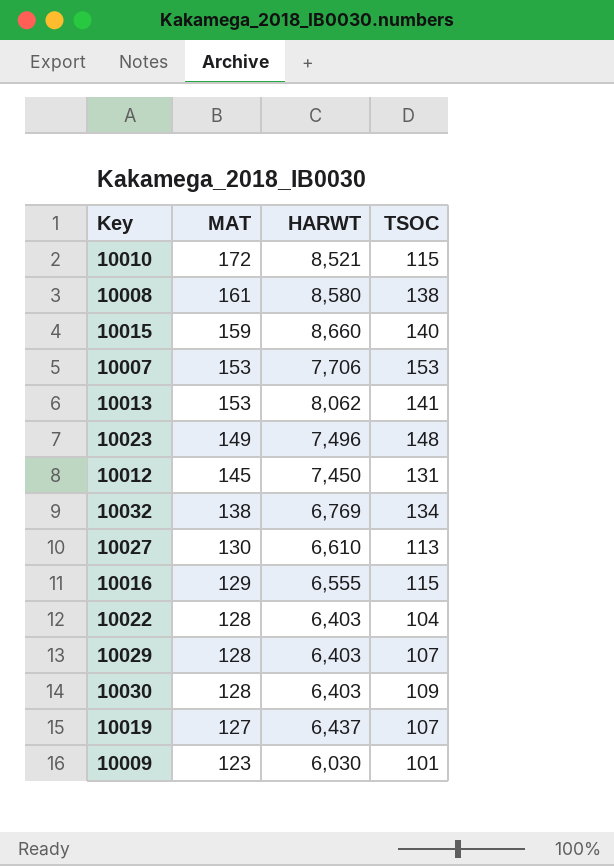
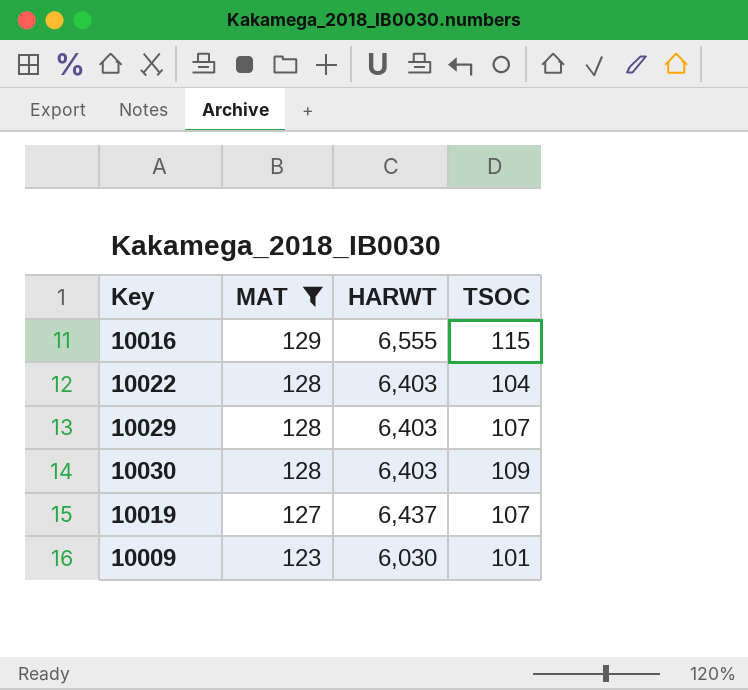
filter: none -> MAT <= 129

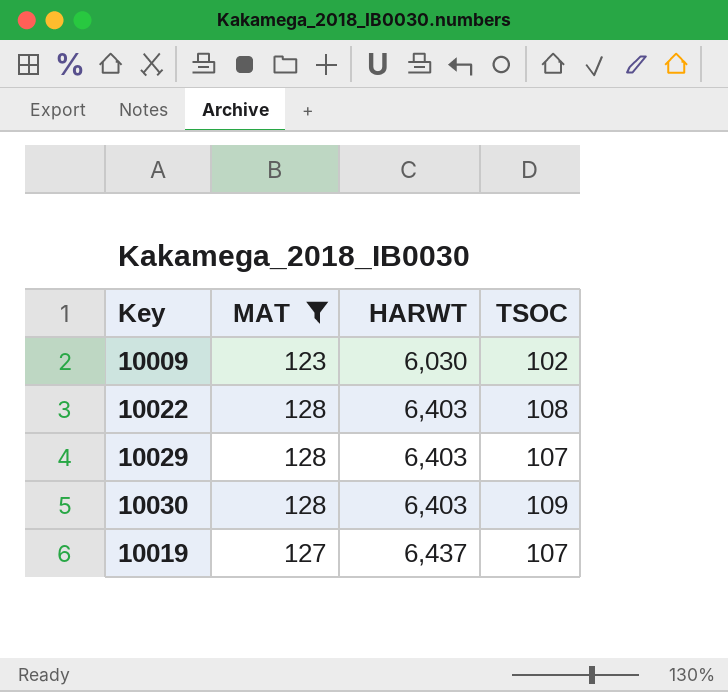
row order: MAT descending -> HARWT ascending
row 10016: 129 | 6,555 | 115 -> none
10009 | TSOC: 101 -> 102
10022 | TSOC: 104 -> 108

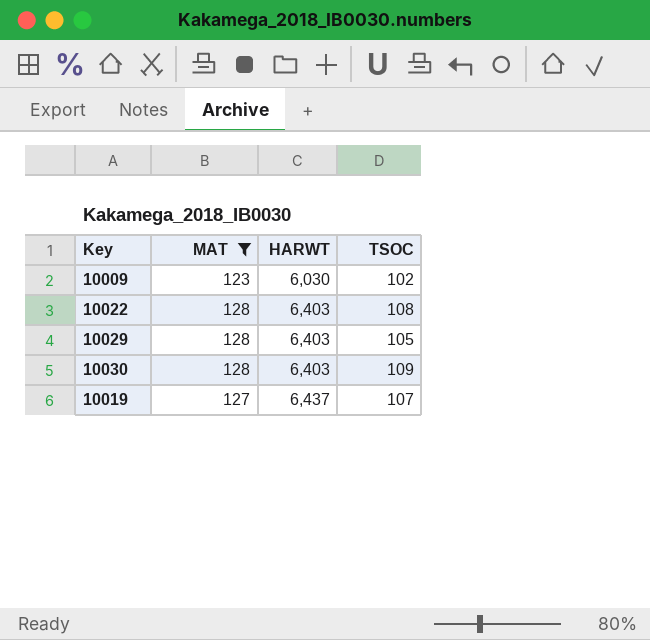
10029 | TSOC: 107 -> 105

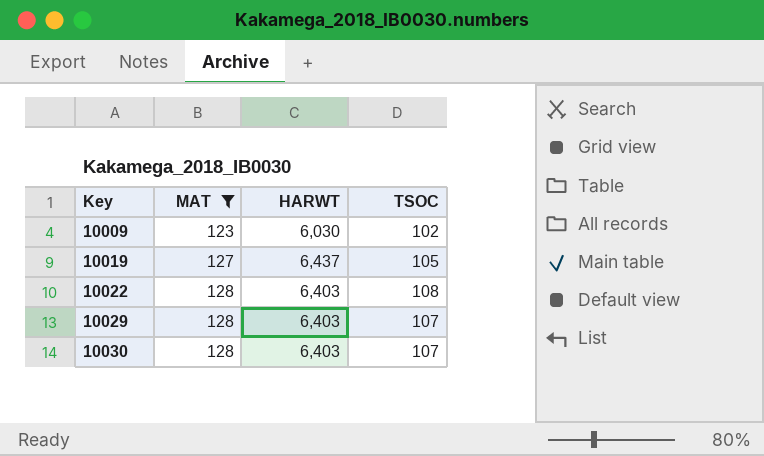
row order: HARWT ascending -> Key ascending
10019 | TSOC: 107 -> 105
10029 | TSOC: 105 -> 107
10030 | TSOC: 109 -> 107

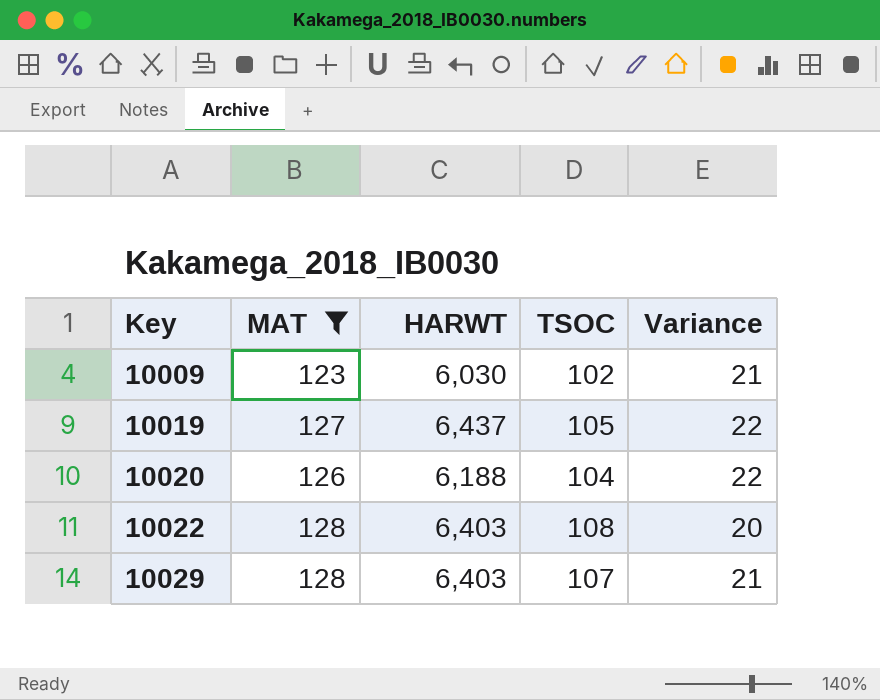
column Variance | formula: none -> [MAT] - [TSOC]
row 10030: 128 | 6,403 | 107 -> none
row 10020: none -> 126 | 6,188 | 104 | 22

